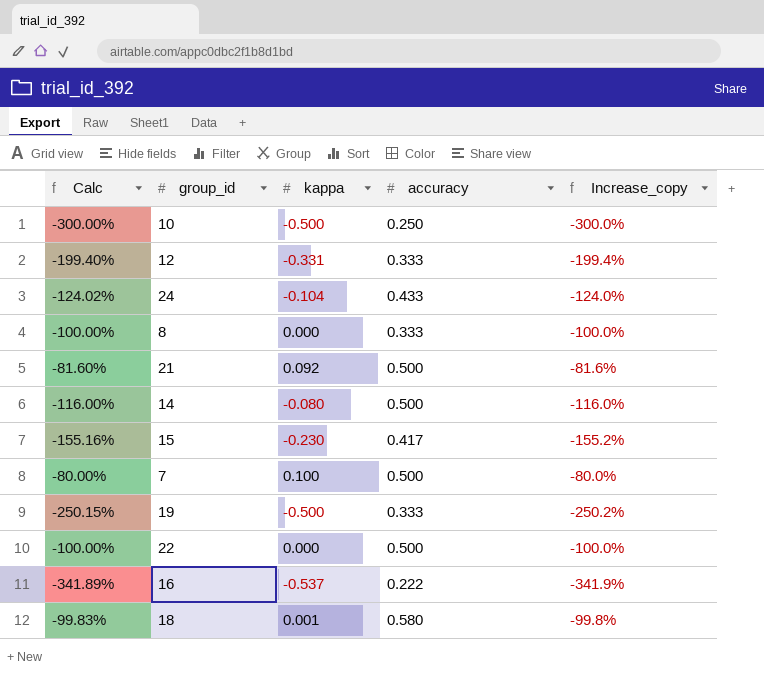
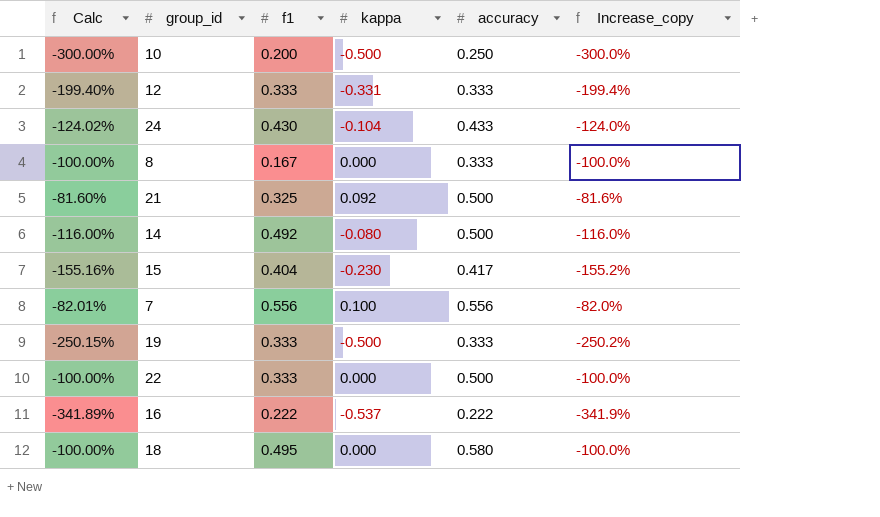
column f1 | position: none -> 3
7 | Calc: -80.00% -> -82.01%
7 | accuracy: 0.500 -> 0.556
7 | Increase_copy: -80.0% -> -82.0%
18 | Calc: -99.83% -> -100.00%
18 | kappa: 0.001 -> 0.000
18 | Increase_copy: -99.8% -> -100.0%

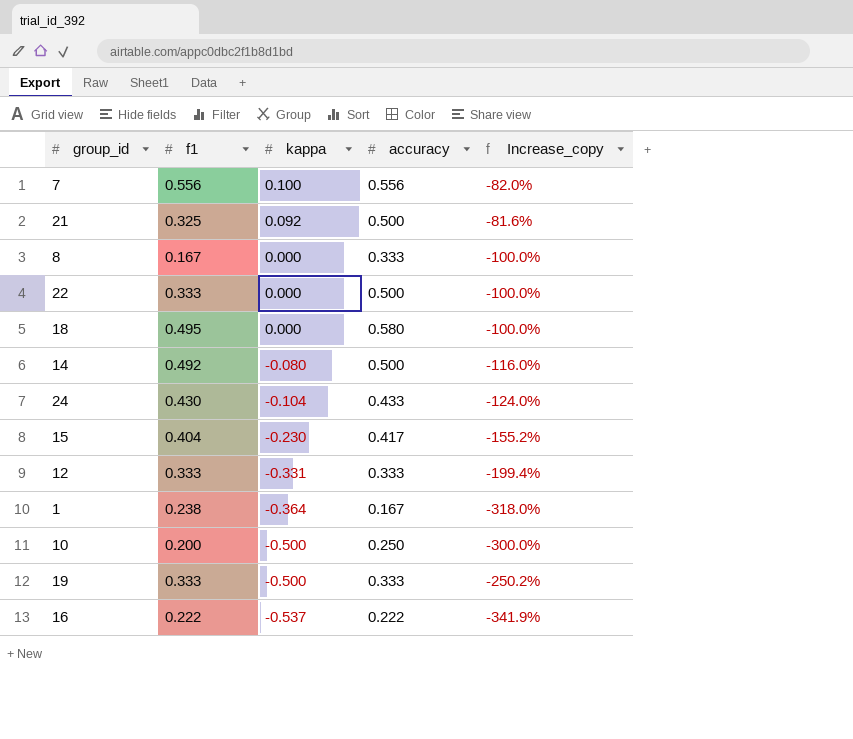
row order: none -> kappa descending
column Calc | formula: ([kappa] - [accuracy]) / [accuracy] -> none
row 1: none -> 0.238 | -0.364 | 0.167 | -318.0%

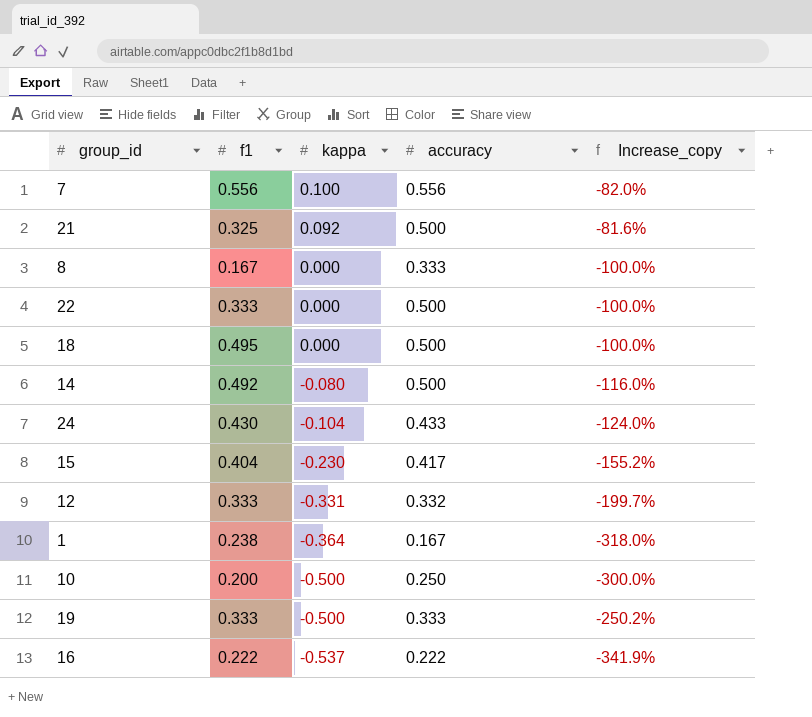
18 | accuracy: 0.580 -> 0.500
12 | accuracy: 0.333 -> 0.332
12 | Increase_copy: -199.4% -> -199.7%

